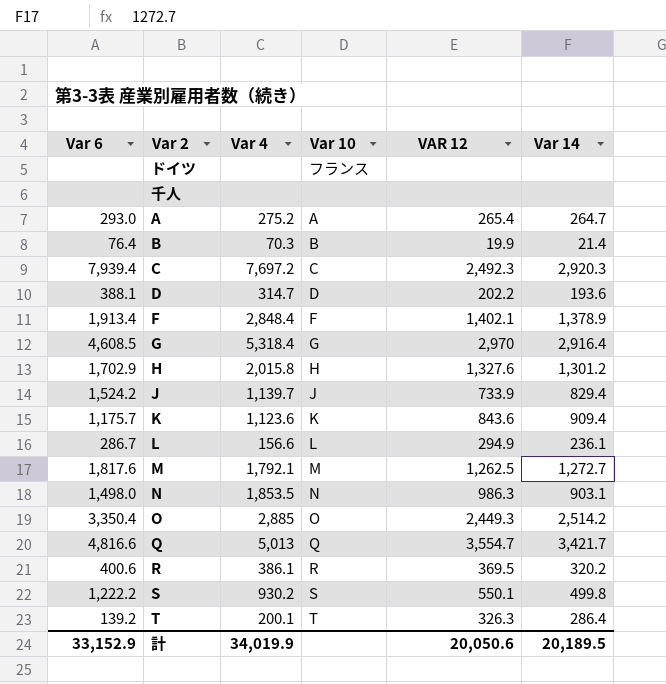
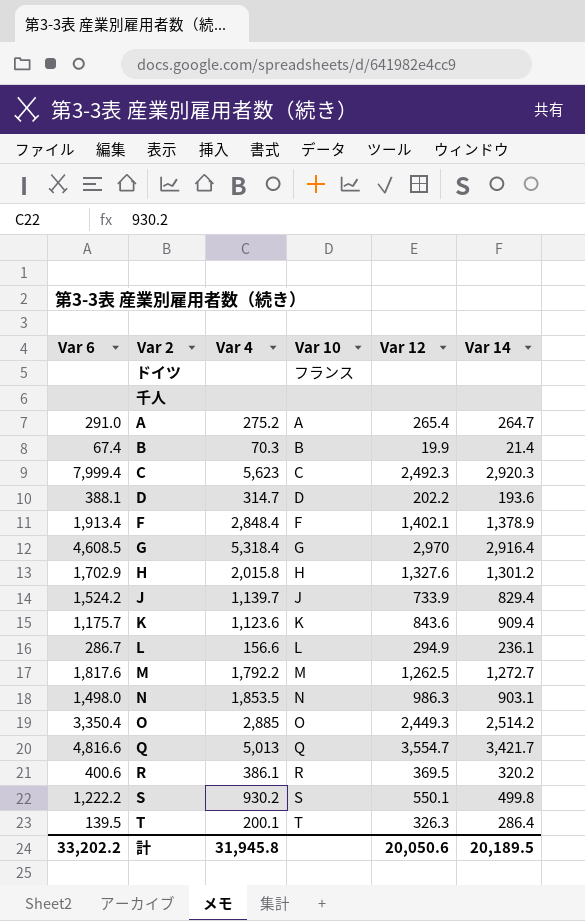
column name: VAR 12 -> Var 12
A | Var 6: 293.0 -> 291.0
B | Var 6: 76.4 -> 67.4
C | Var 6: 7,939.4 -> 7,999.4
C | Var 4: 7,697.2 -> 5,623
M | Var 4: 1,792.1 -> 1,792.2
T | Var 6: 139.2 -> 139.5
計 | Var 6: 33,152.9 -> 33,202.2
計 | Var 4: 34,019.9 -> 31,945.8

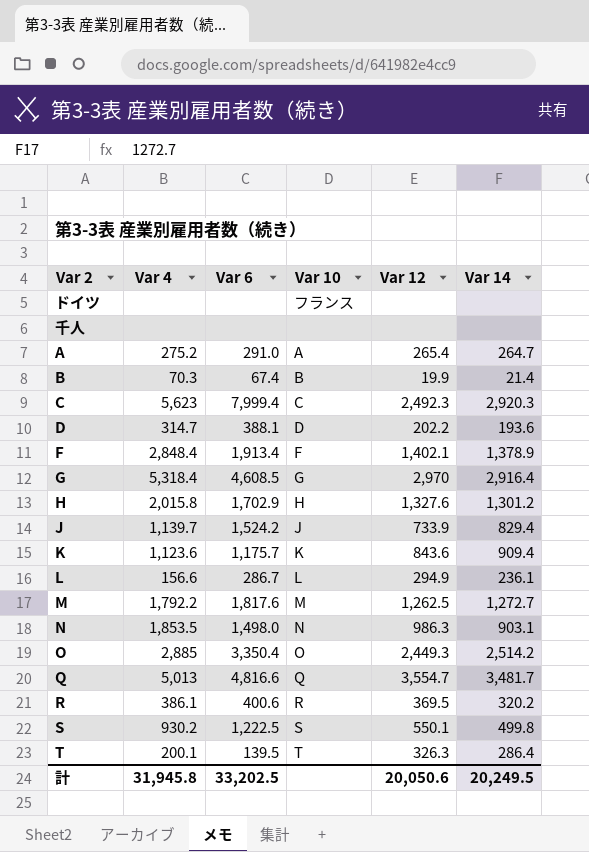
column Var 6 | position: 1 -> 3
Q | Var 14: 3,421.7 -> 3,481.7
S | Var 6: 1,222.2 -> 1,222.5
計 | Var 6: 33,202.2 -> 33,202.5
計 | Var 14: 20,189.5 -> 20,249.5

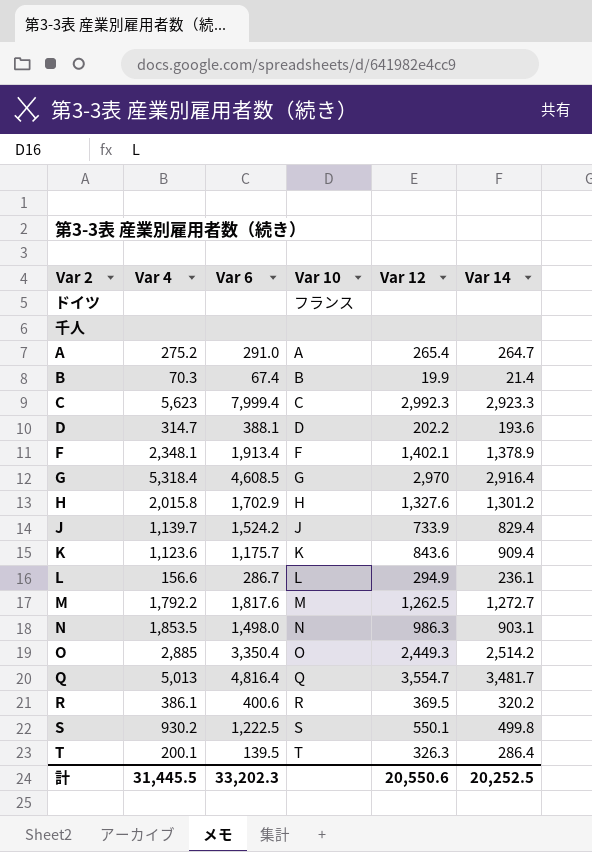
C | Var 12: 2,492.3 -> 2,992.3
C | Var 14: 2,920.3 -> 2,923.3
F | Var 4: 2,848.4 -> 2,348.1
Q | Var 6: 4,816.6 -> 4,816.4
計 | Var 4: 31,945.8 -> 31,445.5
計 | Var 6: 33,202.5 -> 33,202.3
計 | Var 12: 20,050.6 -> 20,550.6
計 | Var 14: 20,249.5 -> 20,252.5

